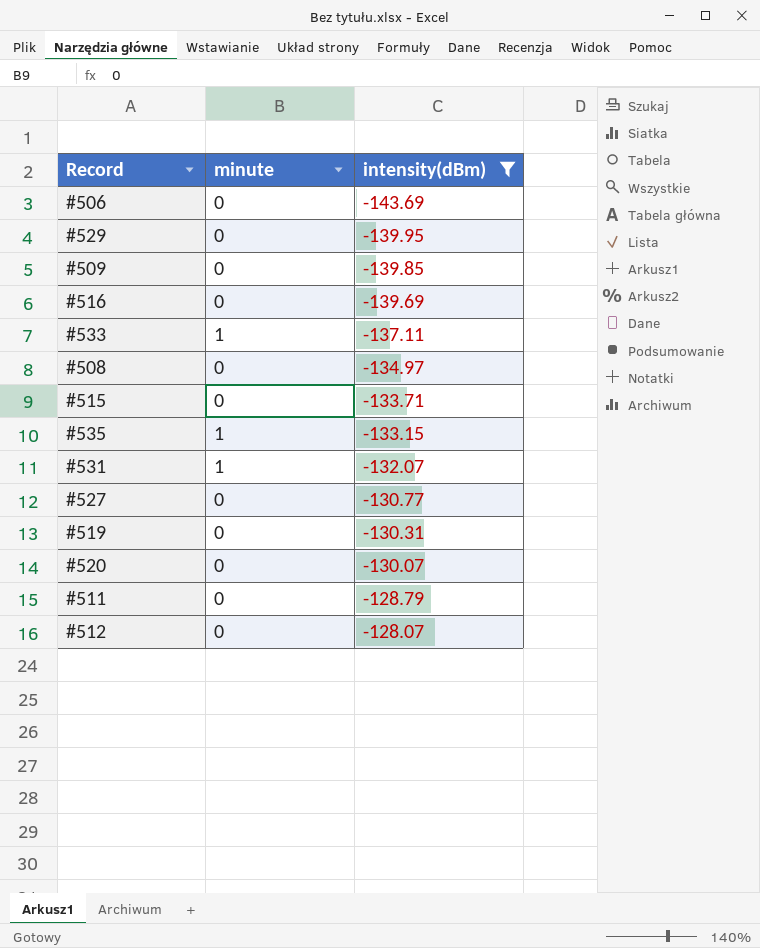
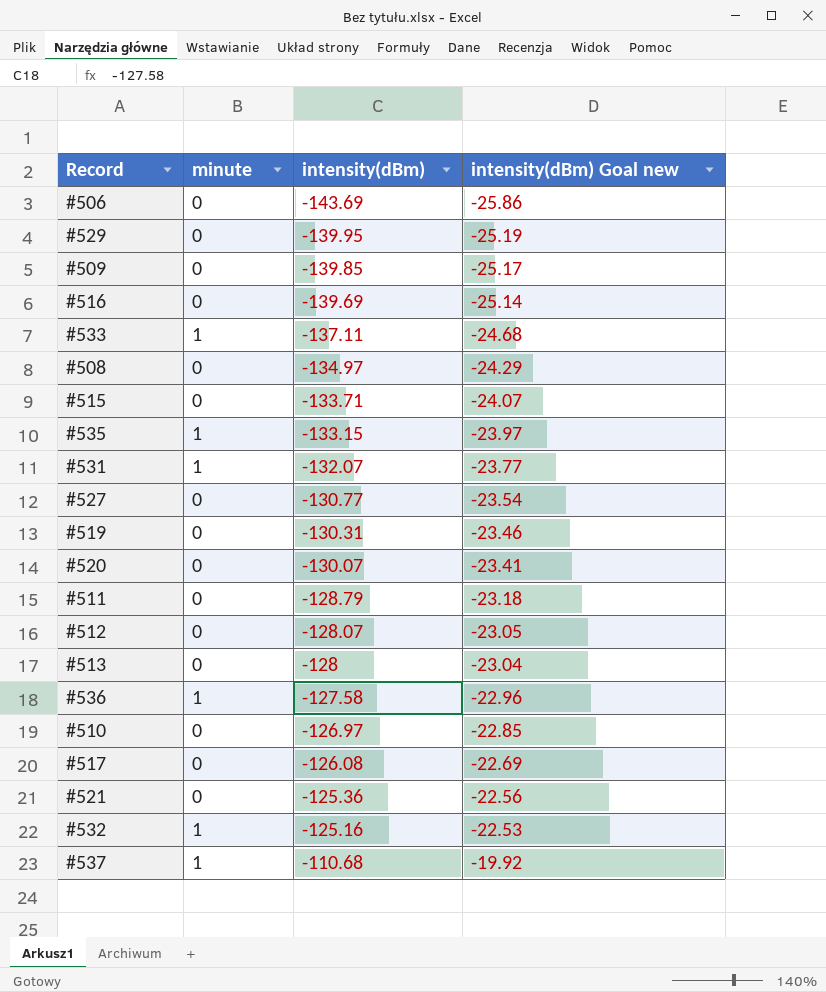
filter: intensity(dBm) <= -128.07 -> none
column intensity(dBm) Goal new | formula: none -> [intensity(dBm)] * 0.18

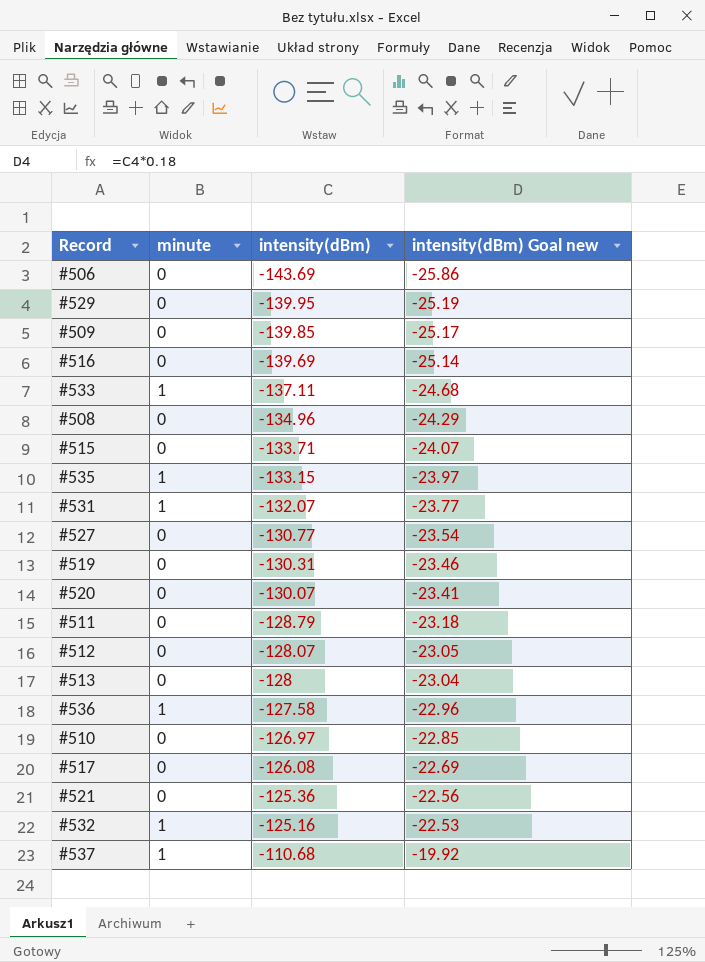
#508 | intensity(dBm): -134.97 -> -134.96

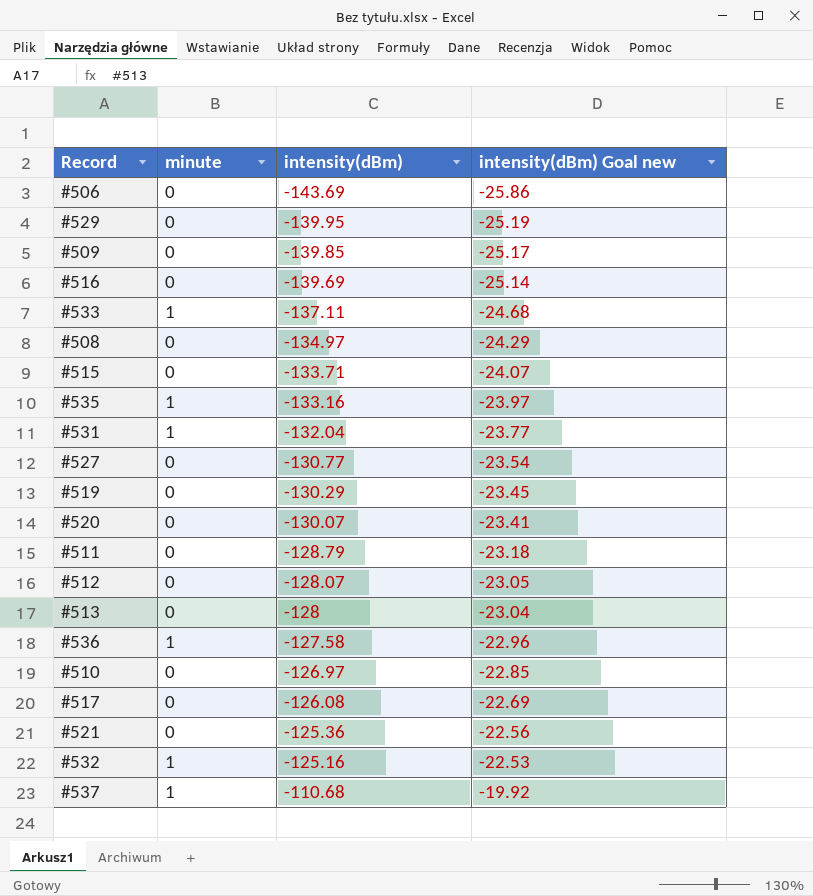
#508 | intensity(dBm): -134.96 -> -134.97
#535 | intensity(dBm): -133.15 -> -133.16
#531 | intensity(dBm): -132.07 -> -132.04
#519 | intensity(dBm): -130.31 -> -130.29
#519 | intensity(dBm) Goal new: -23.46 -> -23.45

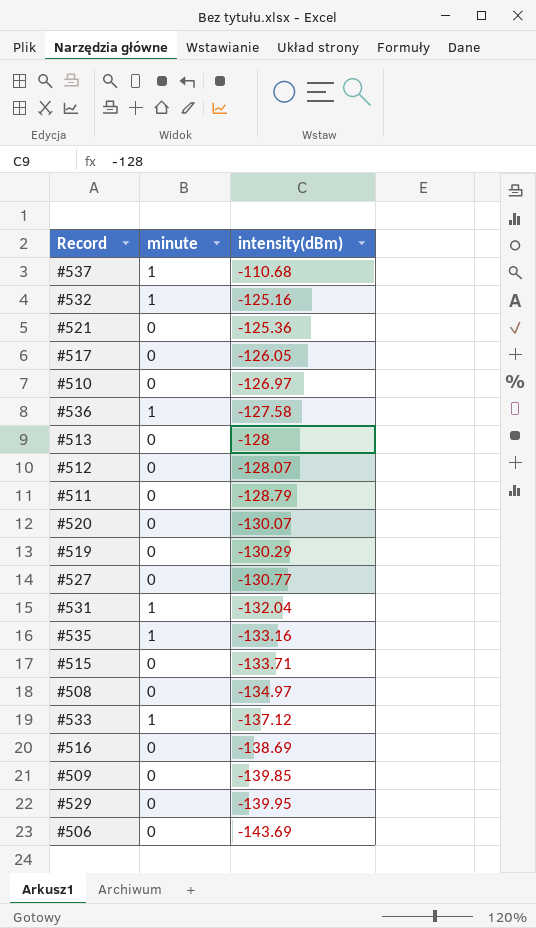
row order: intensity(dBm) ascending -> intensity(dBm) descending
column intensity(dBm) Goal new | formula: [intensity(dBm)] * 0.18 -> none
#517 | intensity(dBm): -126.08 -> -126.05
#533 | intensity(dBm): -137.11 -> -137.12
#516 | intensity(dBm): -139.69 -> -138.69

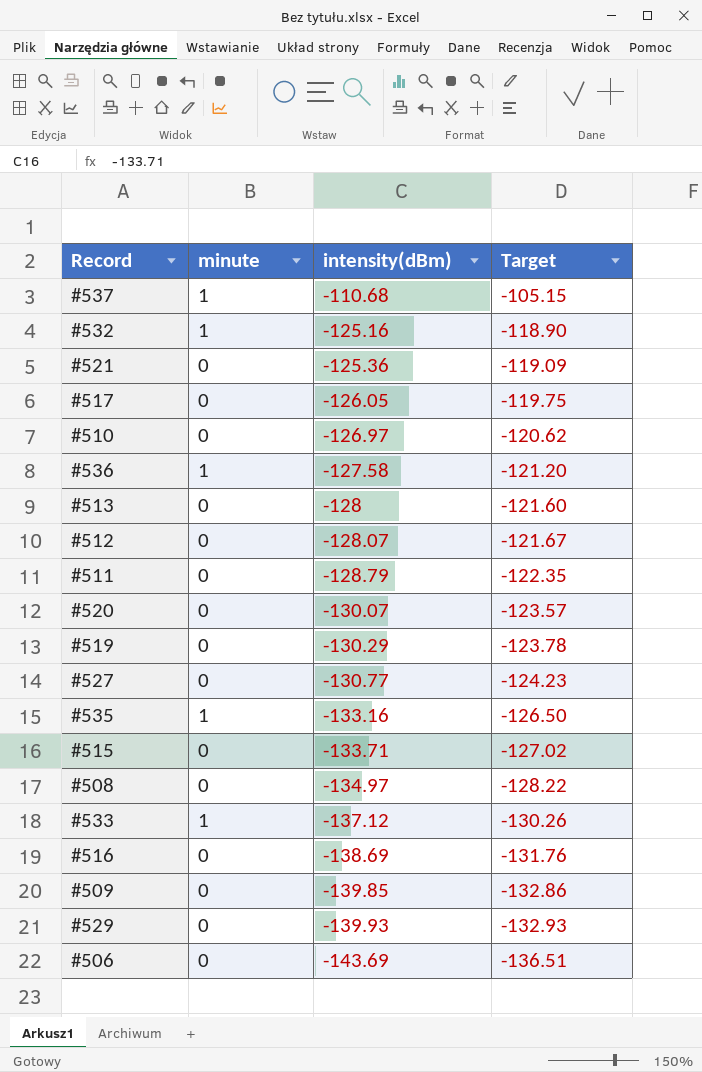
column Target | formula: none -> [intensity(dBm)] * 0.95
row #531: 1 | -132.04 -> none
#529 | intensity(dBm): -139.95 -> -139.93

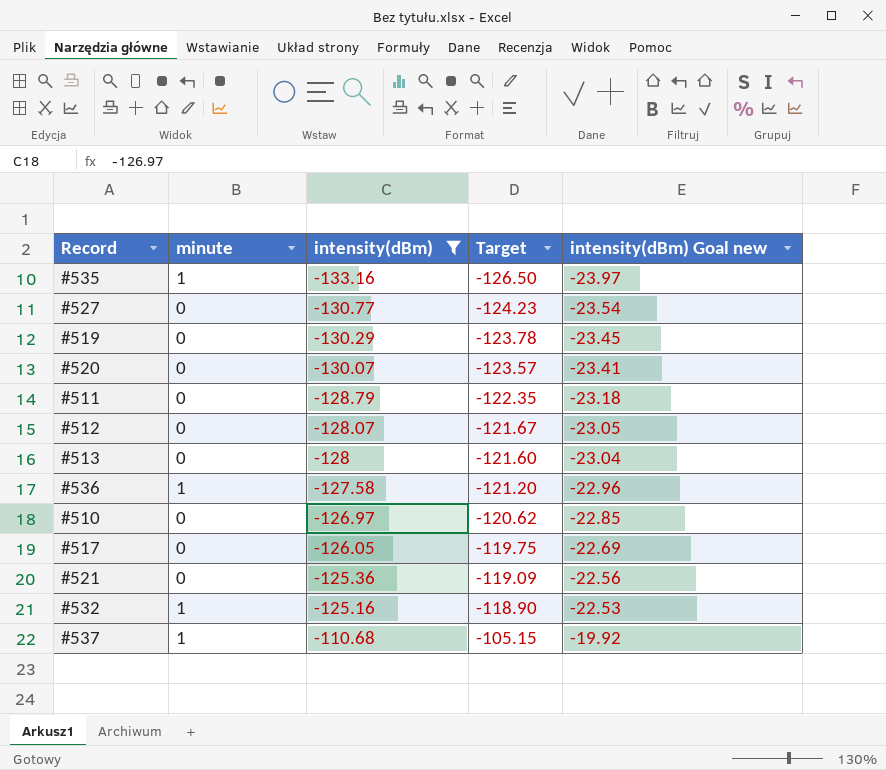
filter: none -> intensity(dBm) >= -133.16
row order: intensity(dBm) descending -> intensity(dBm) ascending
column intensity(dBm) Goal new | formula: none -> [intensity(dBm)] * 0.18

